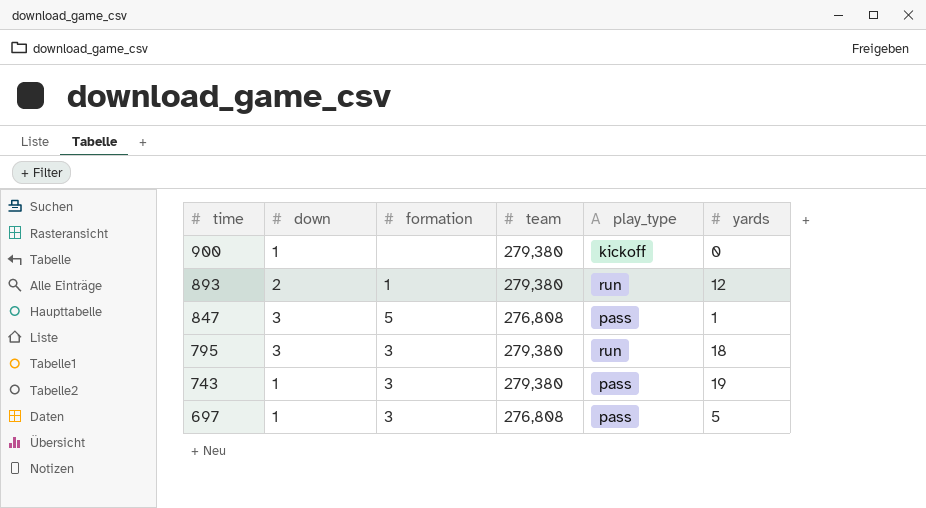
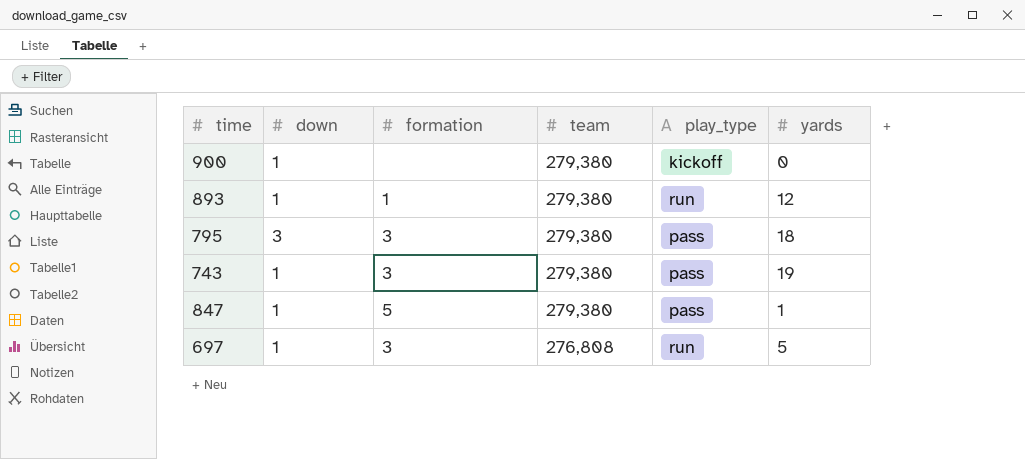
row order: time descending -> team descending
893 | down: 2 -> 1
795 | play_type: run -> pass
847 | down: 3 -> 1
847 | team: 276,808 -> 279,380
697 | play_type: pass -> run

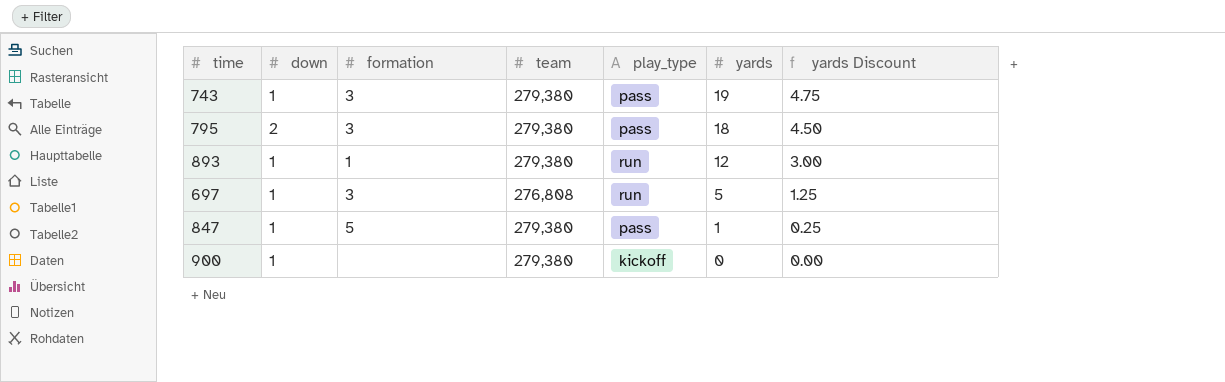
row order: team descending -> yards descending
column yards Discount | formula: none -> [yards] * 0.25
795 | down: 3 -> 2

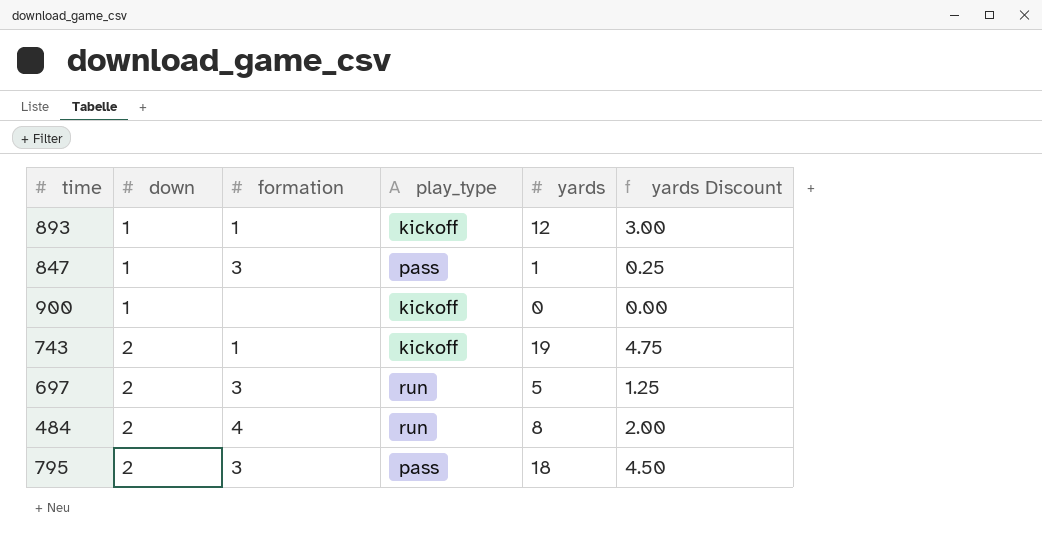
row order: yards descending -> down ascending
column team | position: 4 -> none
893 | play_type: run -> kickoff
847 | formation: 5 -> 3
743 | down: 1 -> 2
743 | formation: 3 -> 1
743 | play_type: pass -> kickoff
697 | down: 1 -> 2
row 484: none -> 2 | 4 | run | 8 | 2.00

